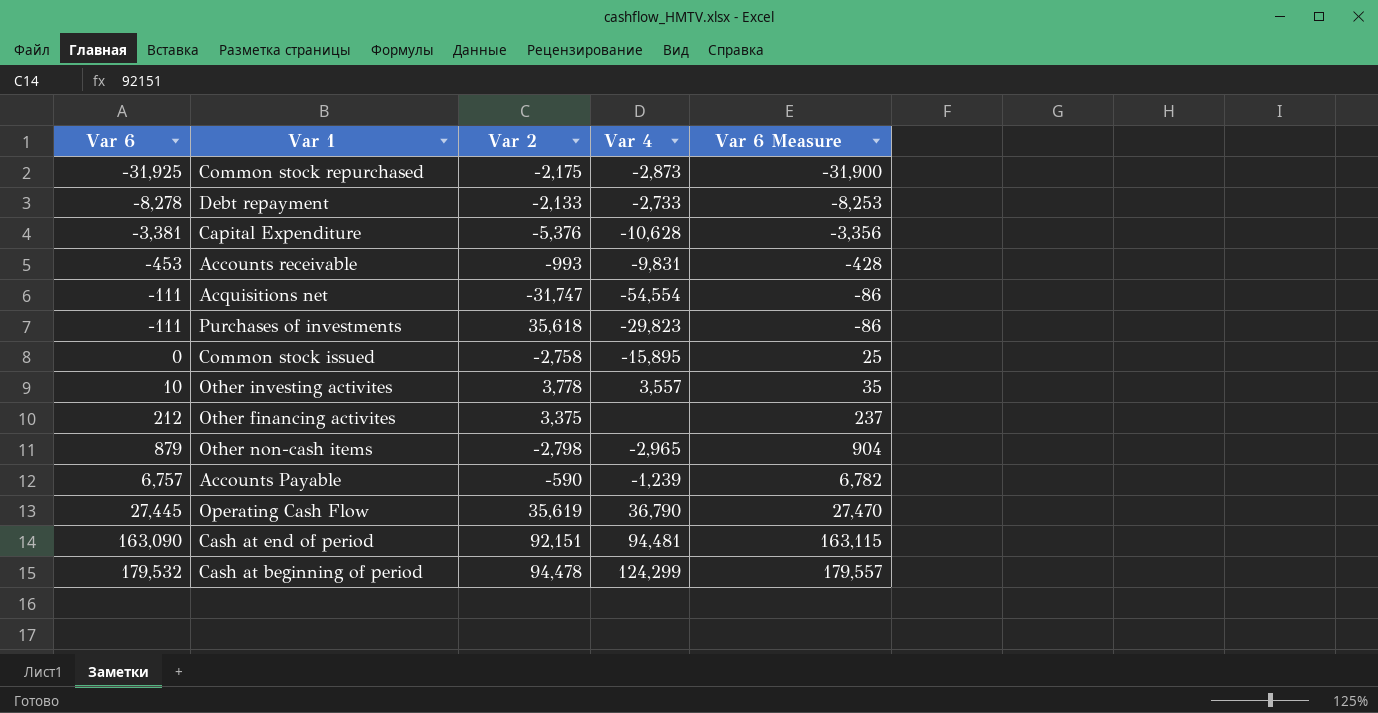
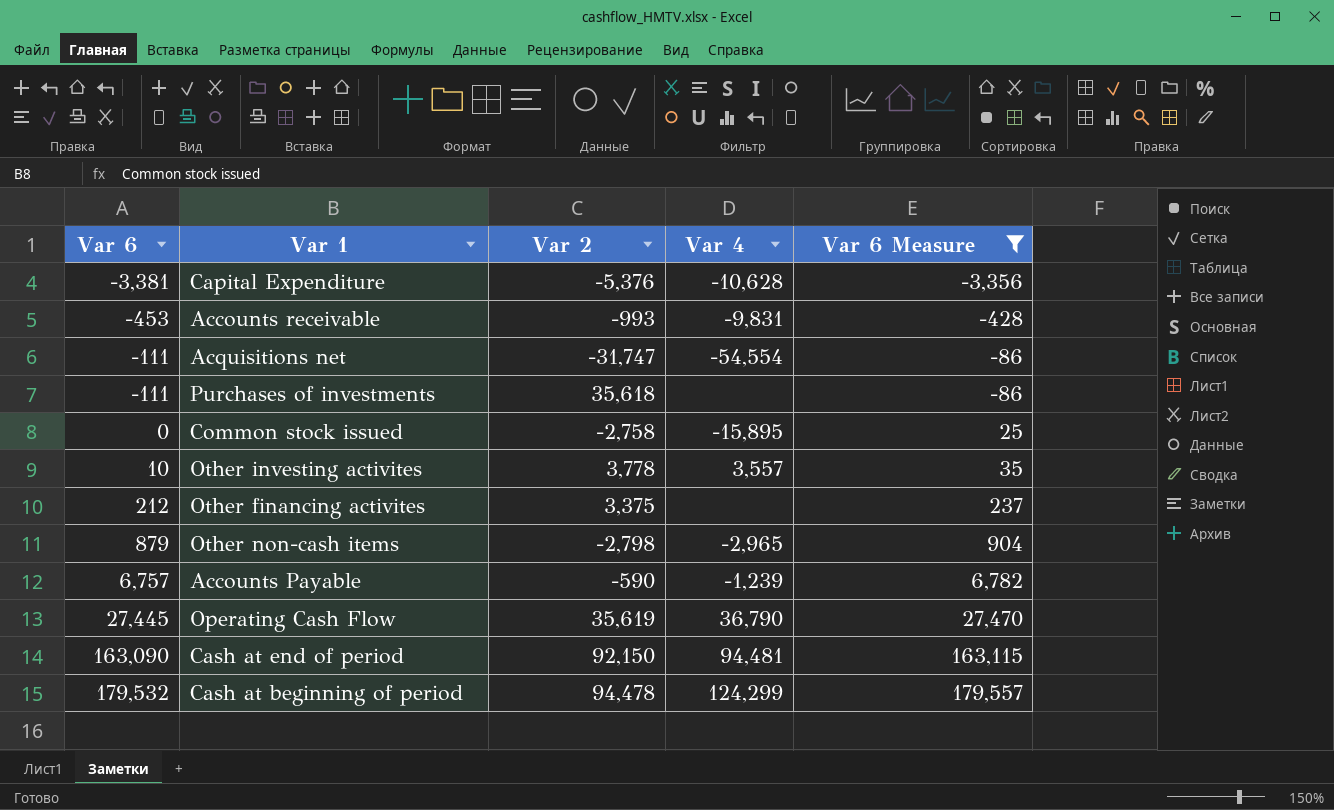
filter: none -> Var 6 Measure >= -3,356
Purchases of investments | Var 4: -29,823 -> none
Cash at end of period | Var 2: 92,151 -> 92,150

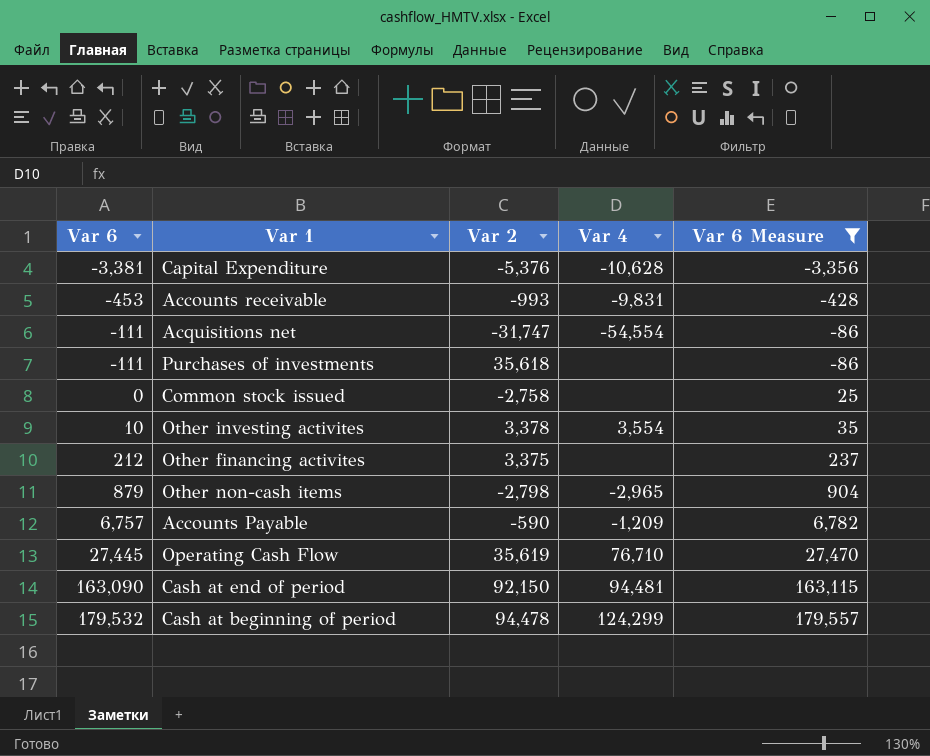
Common stock issued | Var 4: -15,895 -> none
Other investing activites | Var 2: 3,778 -> 3,378
Other investing activites | Var 4: 3,557 -> 3,554
Accounts Payable | Var 4: -1,239 -> -1,209
Operating Cash Flow | Var 4: 36,790 -> 76,710

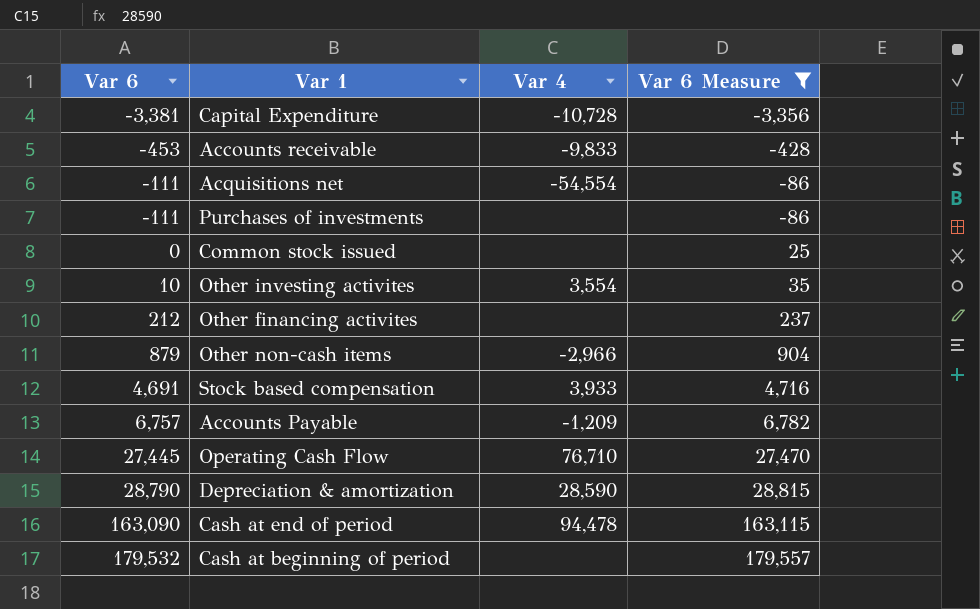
column Var 2 | position: 3 -> none
Capital Expenditure | Var 4: -10,628 -> -10,728
Accounts receivable | Var 4: -9,831 -> -9,833
Other non-cash items | Var 4: -2,965 -> -2,966
row Stock based compensation: none -> 4,691 | 3,933 | 4,716
row Depreciation & amortization: none -> 28,790 | 28,590 | 28,815
Cash at end of period | Var 4: 94,481 -> 94,478
Cash at beginning of period | Var 4: 124,299 -> none

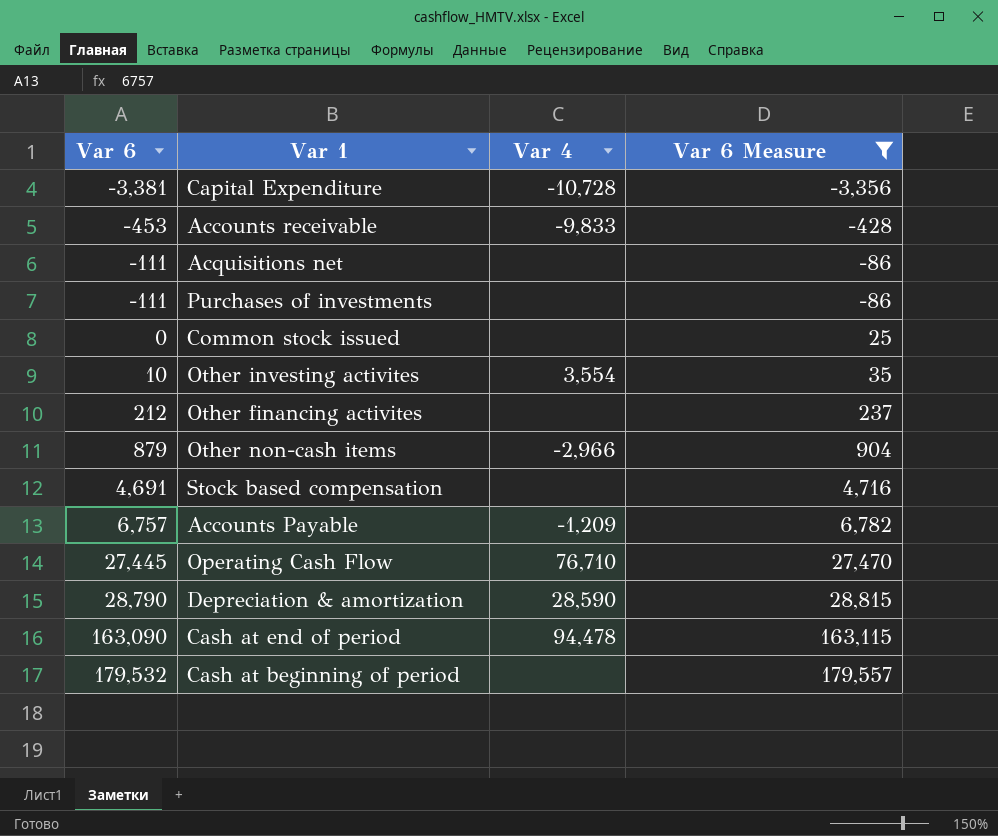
Acquisitions net | Var 4: -54,554 -> none
Stock based compensation | Var 4: 3,933 -> none

